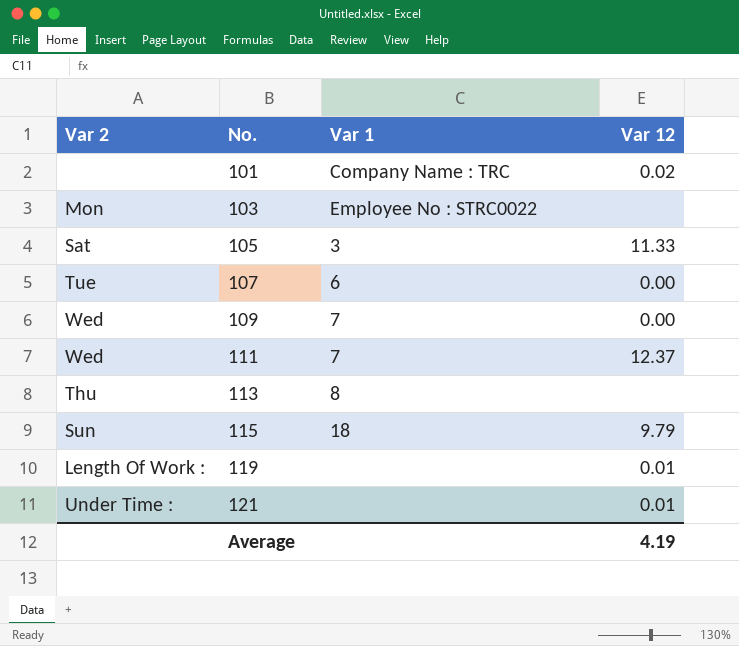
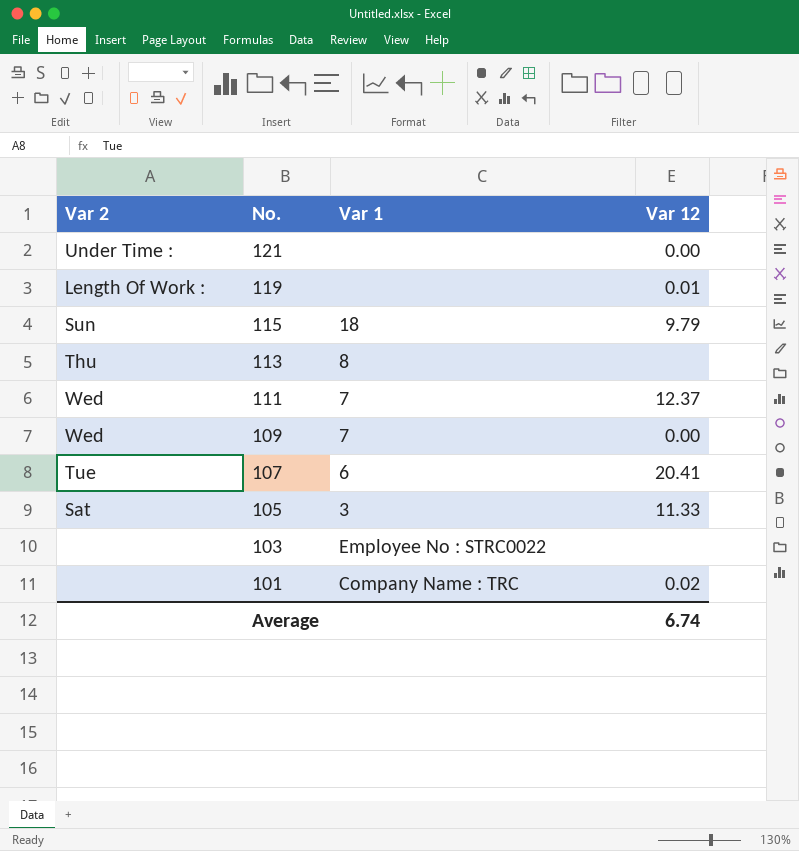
row order: No. ascending -> No. descending
121 | Var 12: 0.01 -> 0.00
107 | Var 12: 0.00 -> 20.41
103 | Var 2: Mon -> none
Average | Var 12: 4.19 -> 6.74

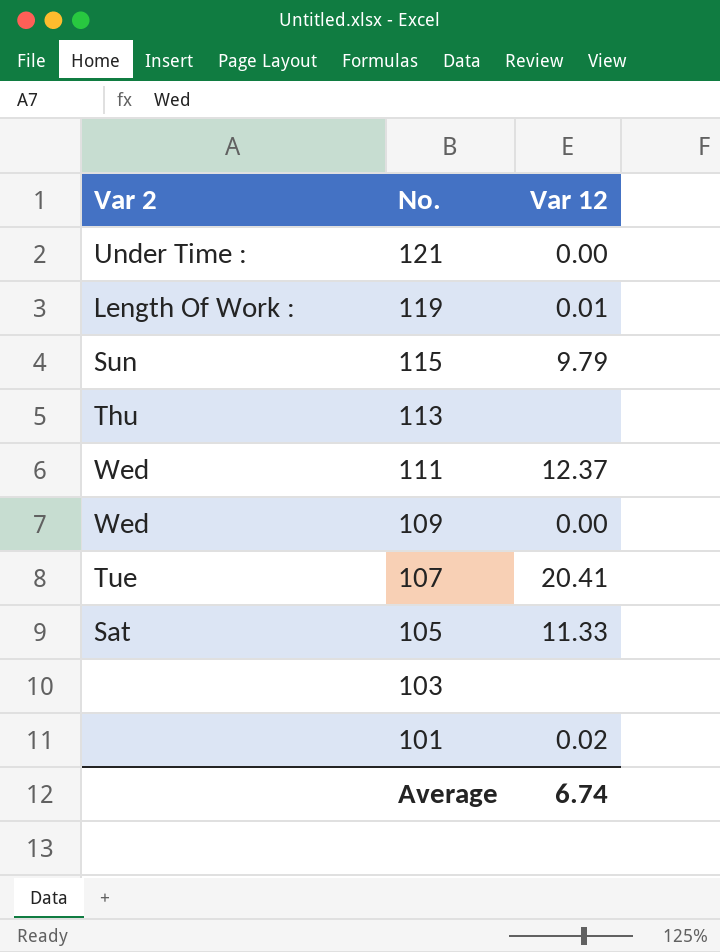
column Var 1 | position: 3 -> none

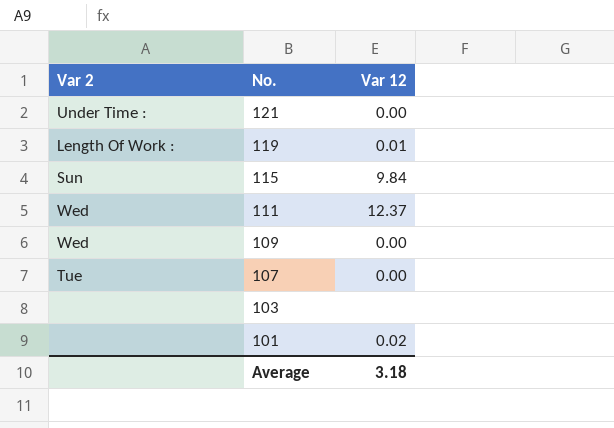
row 113: Thu | none -> none
row 105: Sat | 11.33 -> none
115 | Var 12: 9.79 -> 9.84
107 | Var 12: 20.41 -> 0.00
Average | Var 12: 6.74 -> 3.18

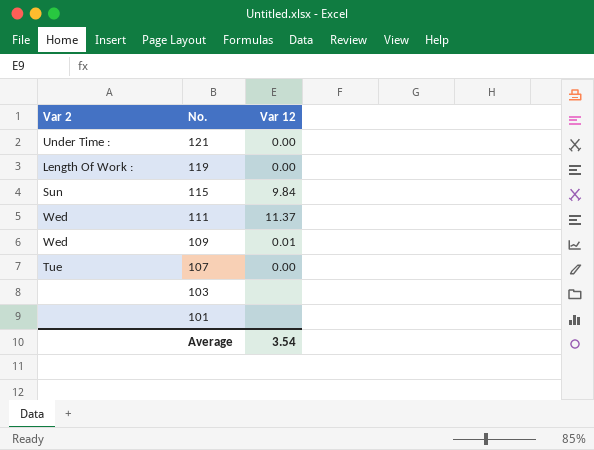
119 | Var 12: 0.01 -> 0.00
111 | Var 12: 12.37 -> 11.37
109 | Var 12: 0.00 -> 0.01
101 | Var 12: 0.02 -> none
Average | Var 12: 3.18 -> 3.54

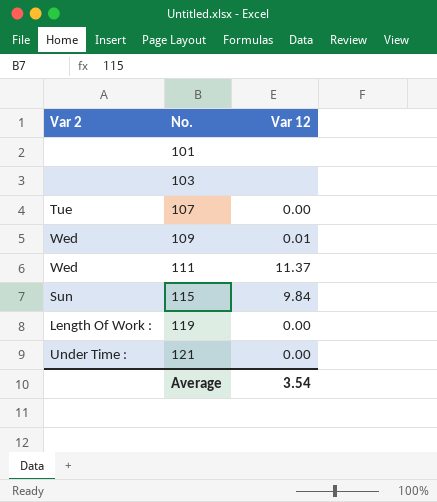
row order: No. descending -> No. ascending

